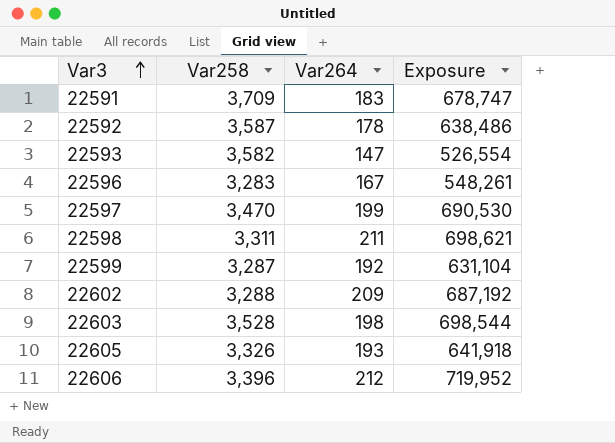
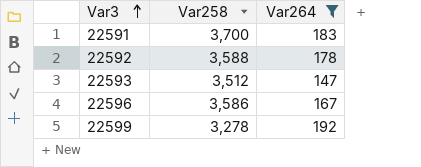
filter: none -> Var264 <= 192
column Exposure | formula: [Var258] * [Var264] -> none
22591 | Var258: 3,709 -> 3,700
22592 | Var258: 3,587 -> 3,588
22593 | Var258: 3,582 -> 3,512
22596 | Var258: 3,283 -> 3,586
22599 | Var258: 3,287 -> 3,278

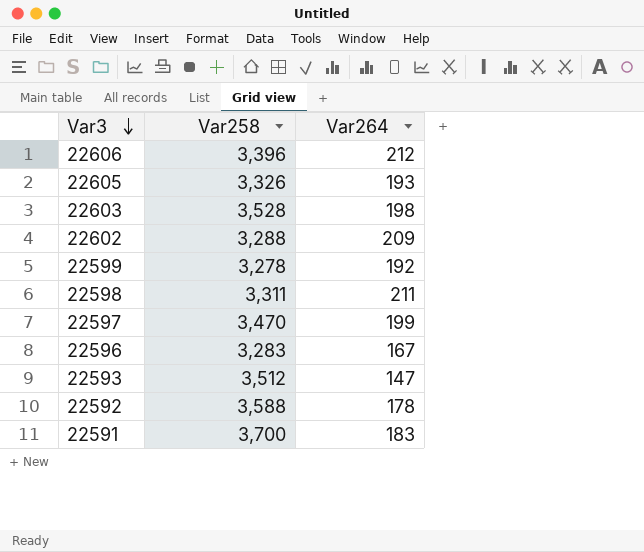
filter: Var264 <= 192 -> none
row order: Var3 ascending -> Var3 descending
22596 | Var258: 3,586 -> 3,283

